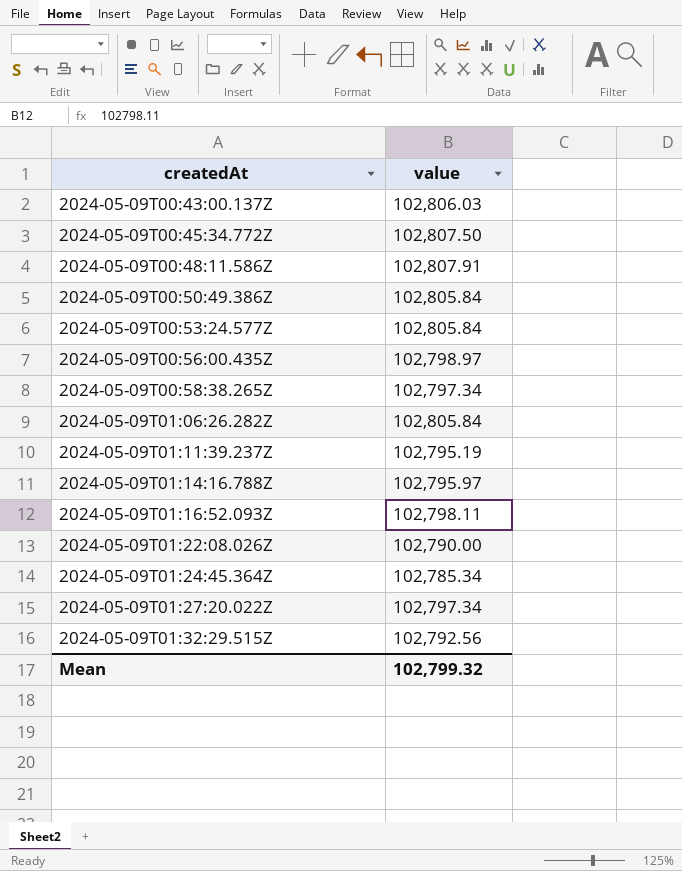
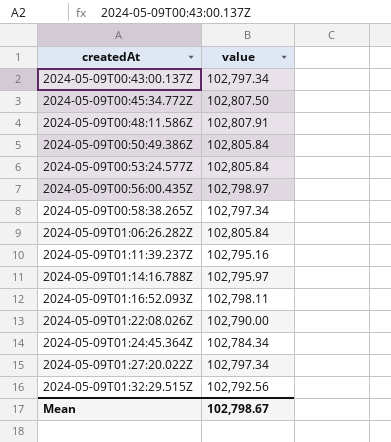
2024-05-09T00:43:00.137Z | value: 102,806.03 -> 102,797.34
2024-05-09T01:11:39.237Z | value: 102,795.19 -> 102,795.16
2024-05-09T01:24:45.364Z | value: 102,785.34 -> 102,784.34
Mean | value: 102,799.32 -> 102,798.67

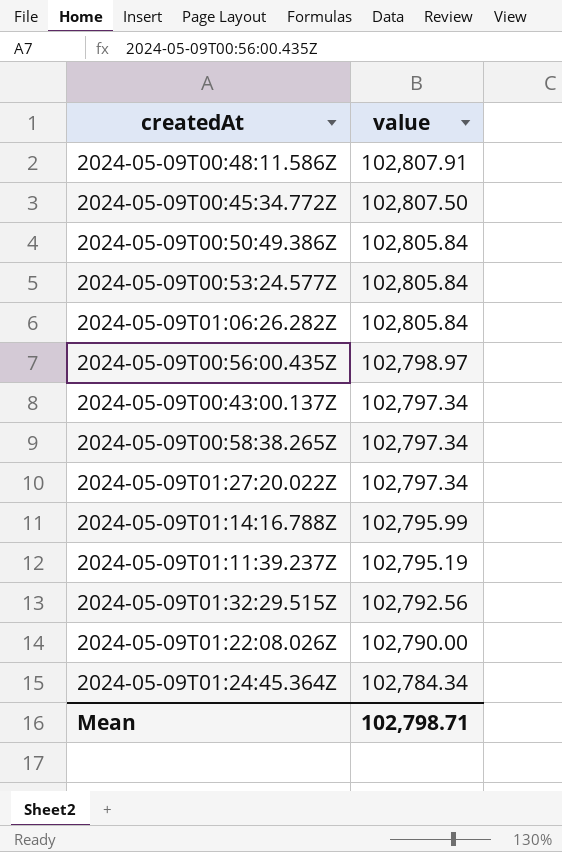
row order: createdAt ascending -> value descending
row 2024-05-09T01:16:52.093Z: 102,798.11 -> none
2024-05-09T01:14:16.788Z | value: 102,795.97 -> 102,795.99
2024-05-09T01:11:39.237Z | value: 102,795.16 -> 102,795.19
Mean | value: 102,798.67 -> 102,798.71

